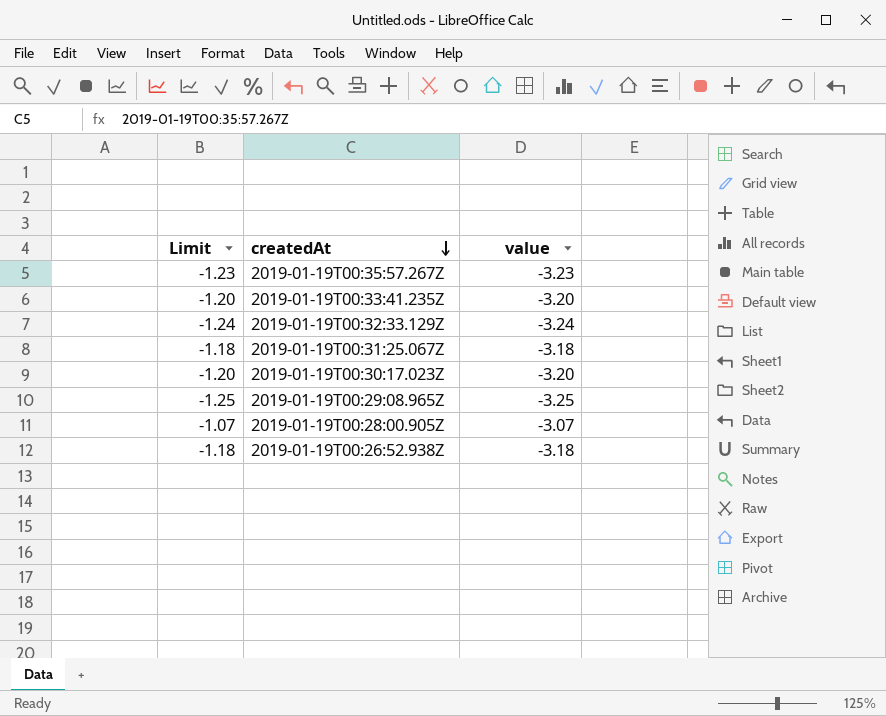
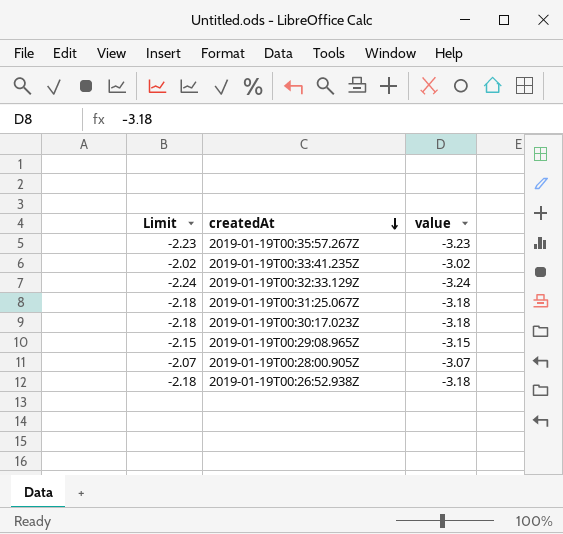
column Limit | formula: [value] + 2 -> [value] + 1
2019-01-19T00:33:41.235Z | value: -3.20 -> -3.02
2019-01-19T00:30:17.023Z | value: -3.20 -> -3.18
2019-01-19T00:29:08.965Z | value: -3.25 -> -3.15

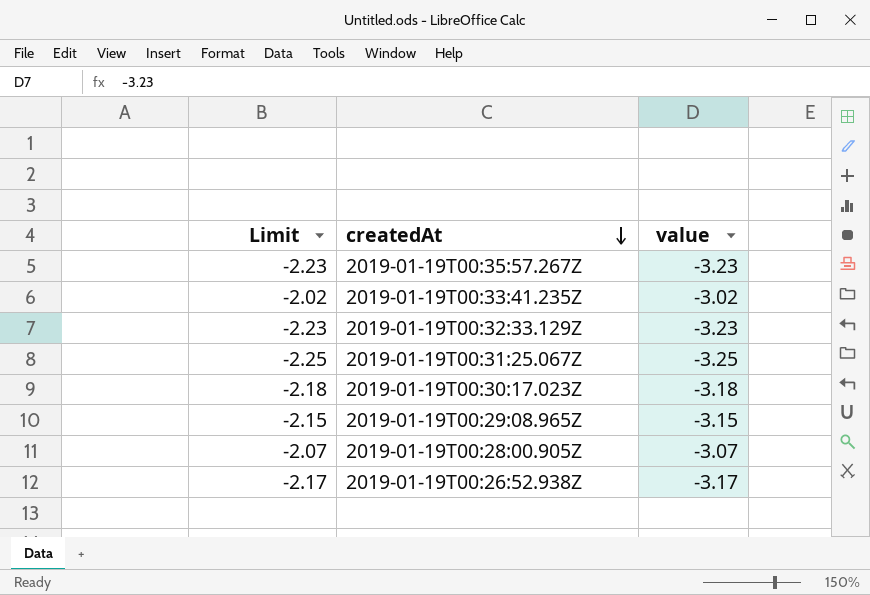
2019-01-19T00:32:33.129Z | Limit: -2.24 -> -2.23
2019-01-19T00:32:33.129Z | value: -3.24 -> -3.23
2019-01-19T00:31:25.067Z | Limit: -2.18 -> -2.25
2019-01-19T00:31:25.067Z | value: -3.18 -> -3.25
2019-01-19T00:26:52.938Z | Limit: -2.18 -> -2.17
2019-01-19T00:26:52.938Z | value: -3.18 -> -3.17

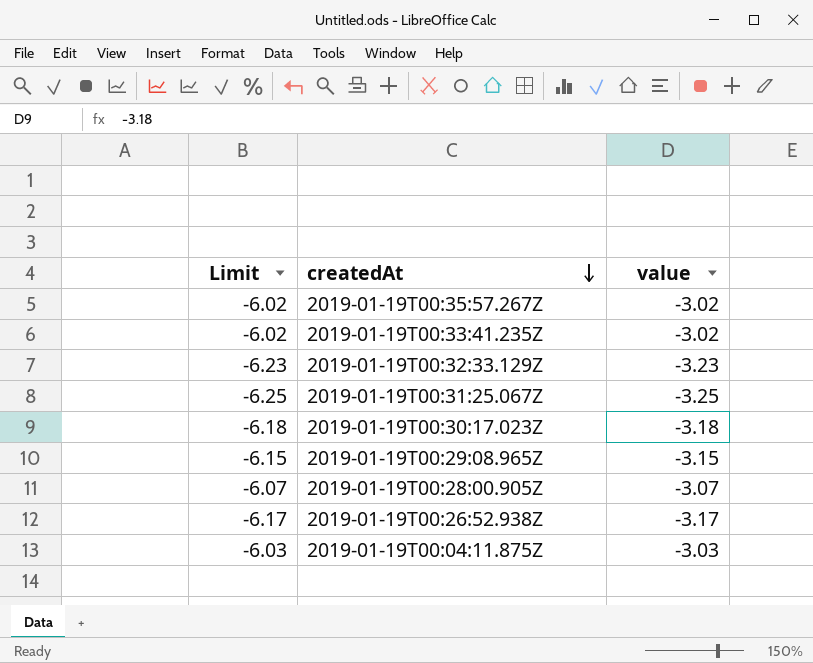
column Limit | formula: [value] + 1 -> [value] - 3
2019-01-19T00:35:57.267Z | value: -3.23 -> -3.02
row 2019-01-19T00:04:11.875Z: none -> -6.03 | -3.03

